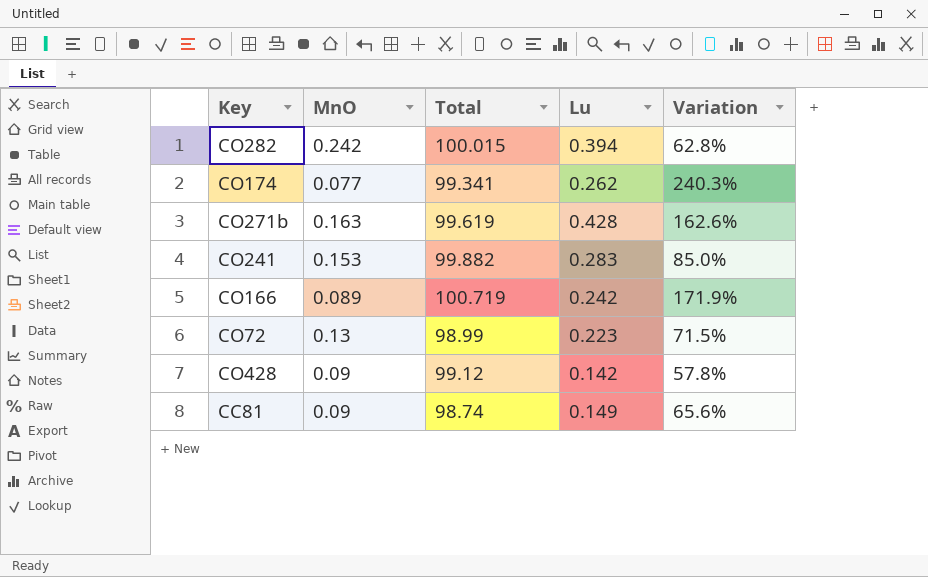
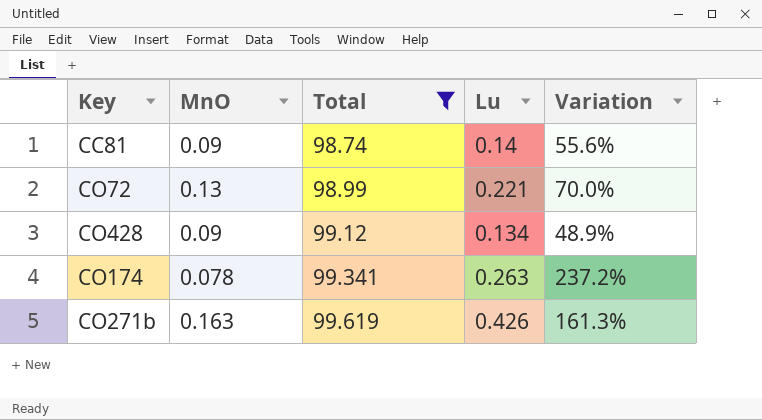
filter: none -> Total <= 99.619
row order: none -> Total ascending
CC81 | Lu: 0.149 -> 0.14
CC81 | Variation: 65.6% -> 55.6%
CO72 | Lu: 0.223 -> 0.221
CO72 | Variation: 71.5% -> 70.0%
CO428 | Lu: 0.142 -> 0.134
CO428 | Variation: 57.8% -> 48.9%
CO174 | MnO: 0.077 -> 0.078
CO174 | Lu: 0.262 -> 0.263
CO174 | Variation: 240.3% -> 237.2%
CO271b | Lu: 0.428 -> 0.426
CO271b | Variation: 162.6% -> 161.3%

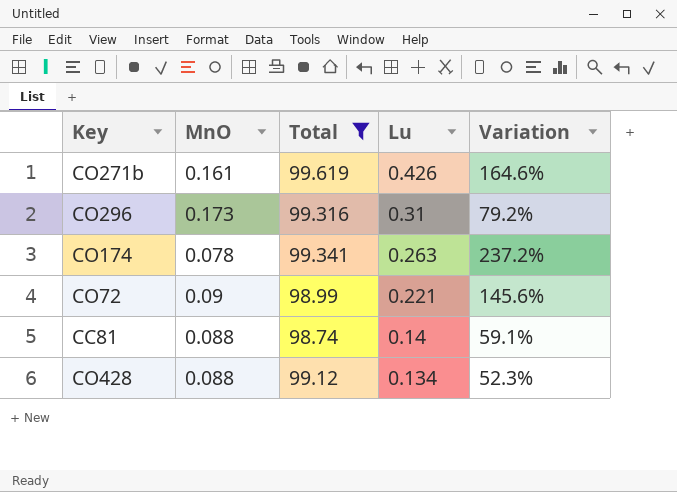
row order: Total ascending -> Lu descending
CO271b | MnO: 0.163 -> 0.161
CO271b | Variation: 161.3% -> 164.6%
row CO296: none -> 0.173 | 99.316 | 0.31 | 79.2%
CO72 | MnO: 0.13 -> 0.09
CO72 | Variation: 70.0% -> 145.6%
CC81 | MnO: 0.09 -> 0.088
CC81 | Variation: 55.6% -> 59.1%
CO428 | MnO: 0.09 -> 0.088
CO428 | Variation: 48.9% -> 52.3%

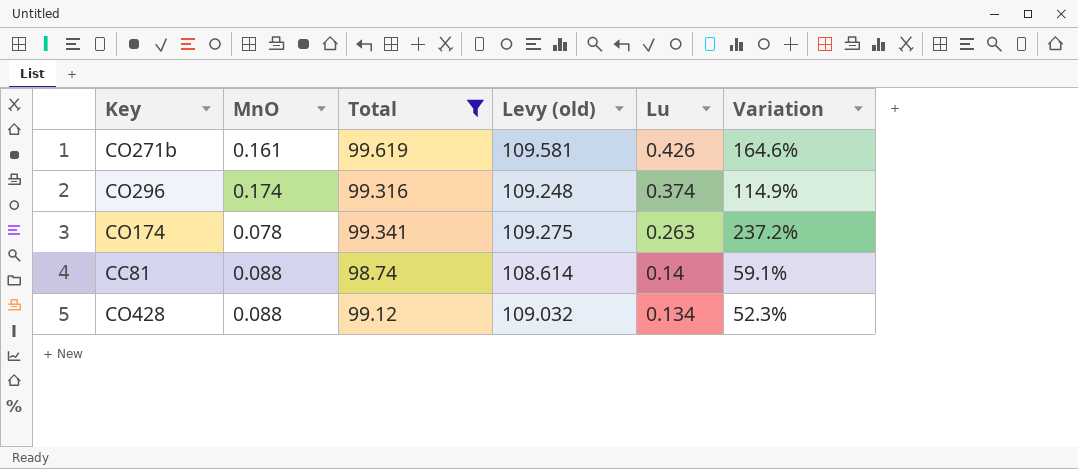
column Levy (old) | formula: none -> [Total] * 1.1
row CO72: 0.09 | 98.99 | 0.221 | 145.6% -> none
CO296 | MnO: 0.173 -> 0.174
CO296 | Lu: 0.31 -> 0.374
CO296 | Variation: 79.2% -> 114.9%

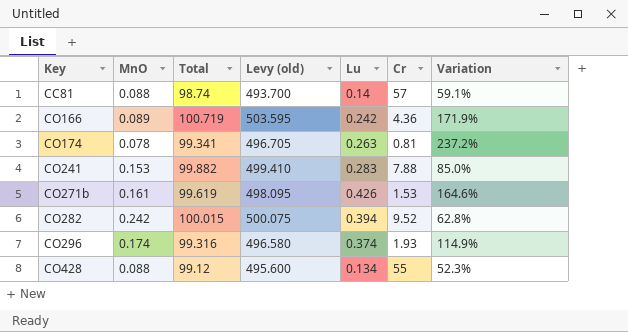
filter: Total <= 99.619 -> none
row order: Lu descending -> Key ascending
column Levy (old) | formula: [Total] * 1.1 -> [Total] * 5
column Cr | position: none -> 6

